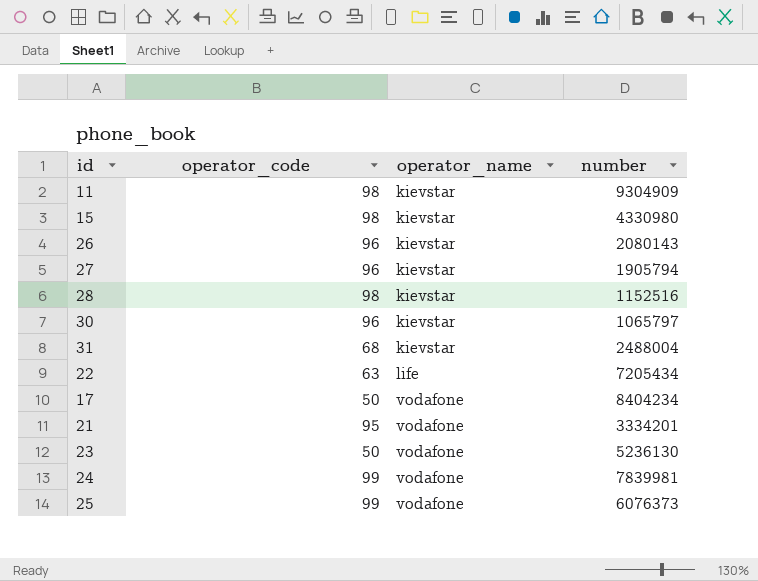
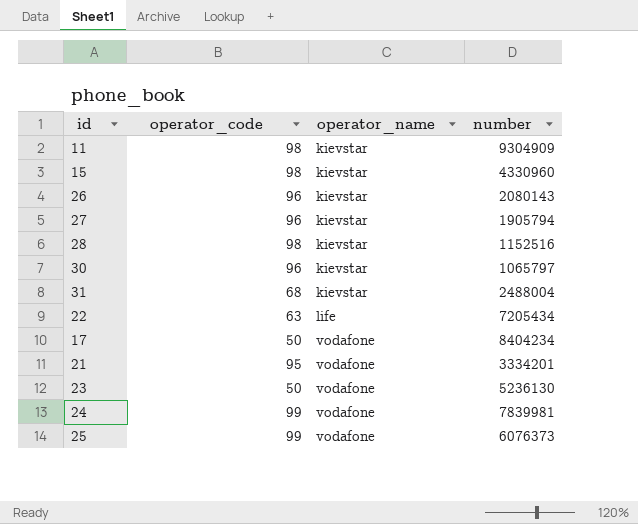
15 | number: 4330980 -> 4330960

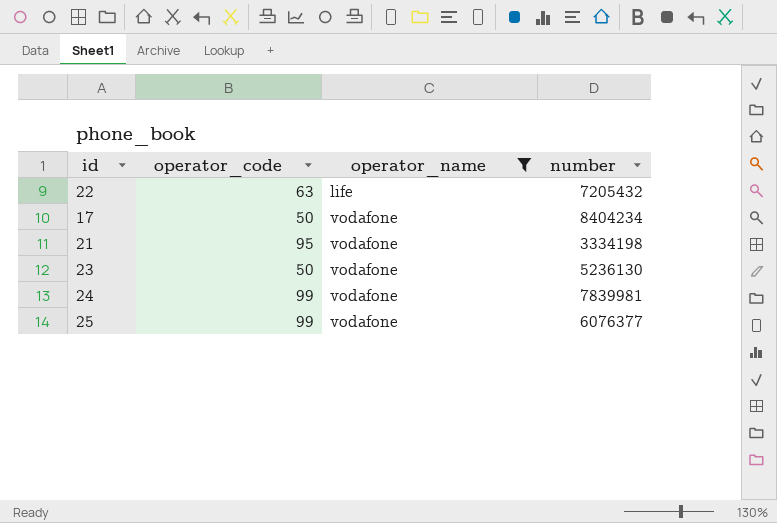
filter: none -> operator_name != kievstar
22 | number: 7205434 -> 7205432
21 | number: 3334201 -> 3334198
25 | number: 6076373 -> 6076377

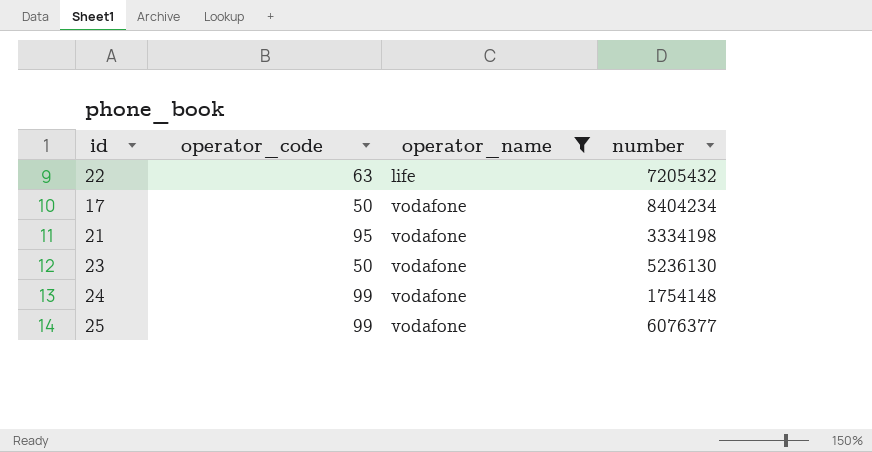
24 | number: 7839981 -> 1754148

